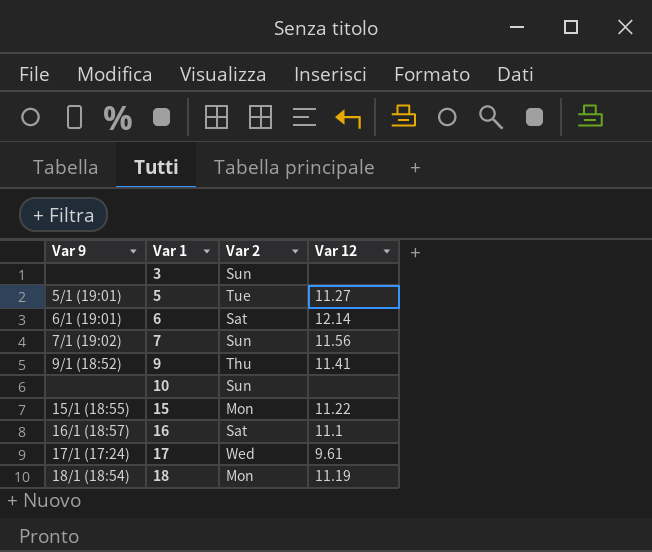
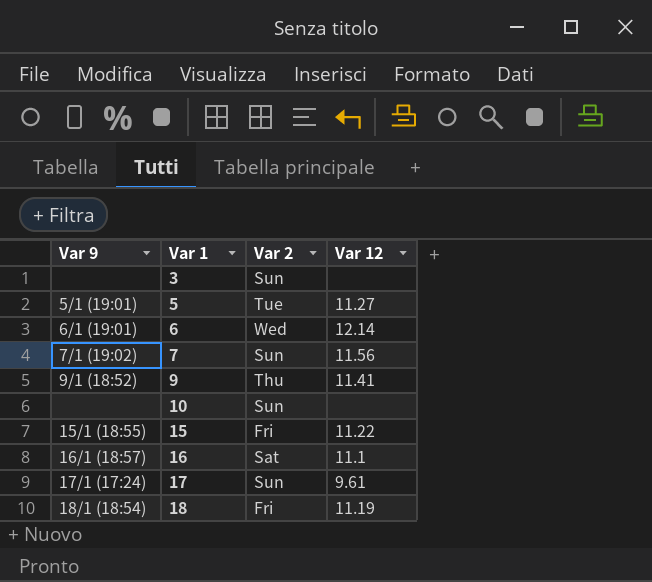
6 | Var 2: Sat -> Wed
15 | Var 2: Mon -> Fri
17 | Var 2: Wed -> Sun
18 | Var 2: Mon -> Fri

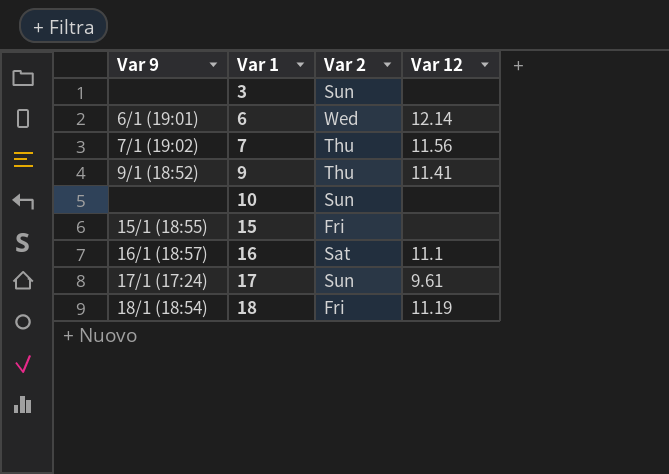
row 5: 5/1 (19:01) | Tue | 11.27 -> none
7 | Var 2: Sun -> Thu
15 | Var 12: 11.22 -> none

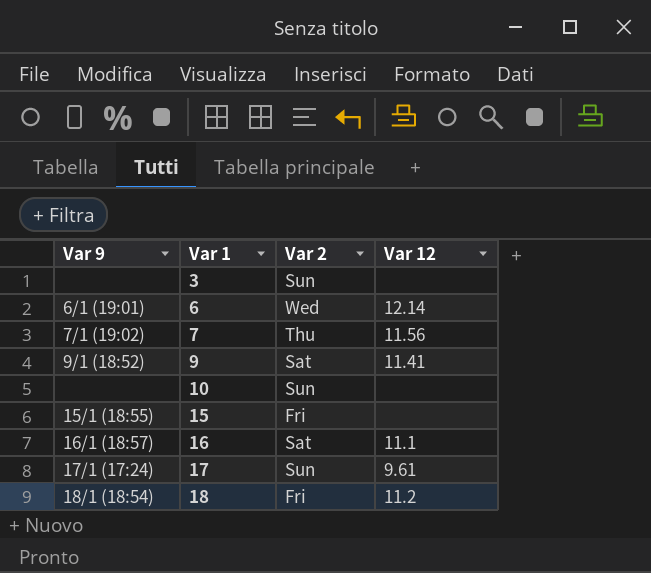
9 | Var 2: Thu -> Sat
18 | Var 12: 11.19 -> 11.2

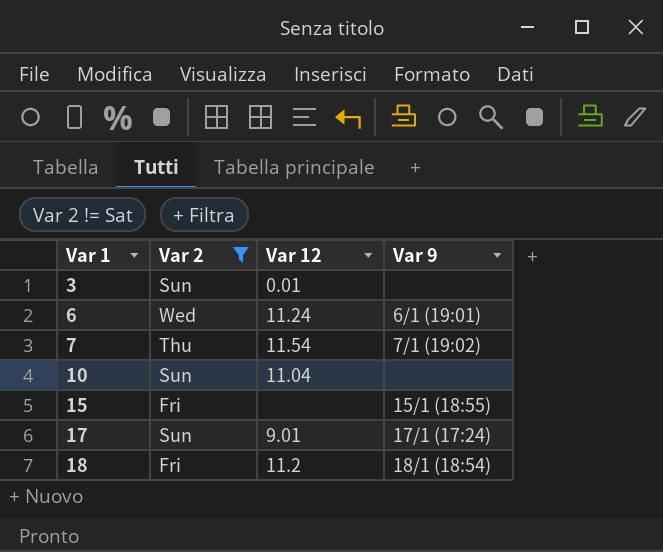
filter: none -> Var 2 != Sat
column Var 9 | position: 1 -> 4
3 | Var 12: none -> 0.01
6 | Var 12: 12.14 -> 11.24
7 | Var 12: 11.56 -> 11.54
10 | Var 12: none -> 11.04
17 | Var 12: 9.61 -> 9.01

